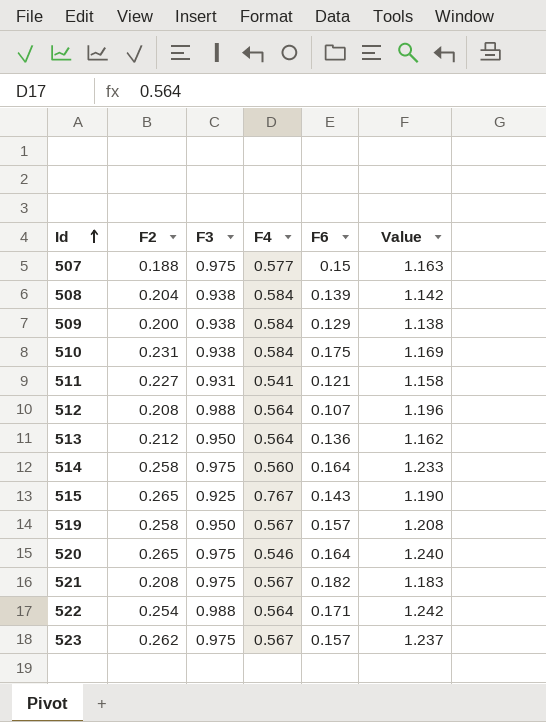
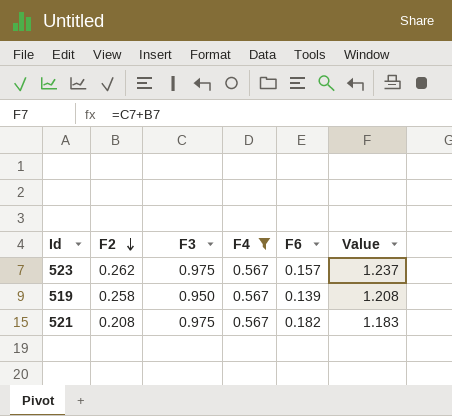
filter: none -> F4 = 0.567
row order: Id ascending -> F2 descending
519 | F6: 0.157 -> 0.139

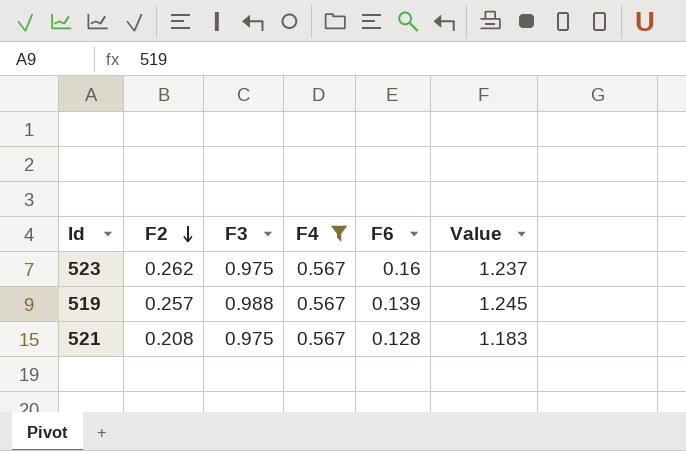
523 | F6: 0.157 -> 0.16
519 | F2: 0.258 -> 0.257
519 | F3: 0.950 -> 0.988
519 | Value: 1.208 -> 1.245
521 | F6: 0.182 -> 0.128

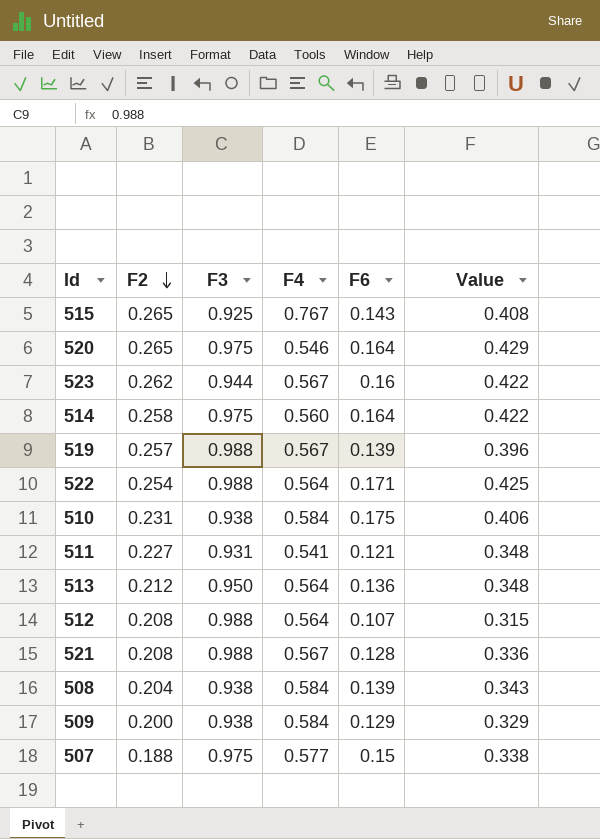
filter: F4 = 0.567 -> none
column Value | formula: [F2] + [F3] -> [F2] + [F6]
523 | F3: 0.975 -> 0.944
521 | F3: 0.975 -> 0.988

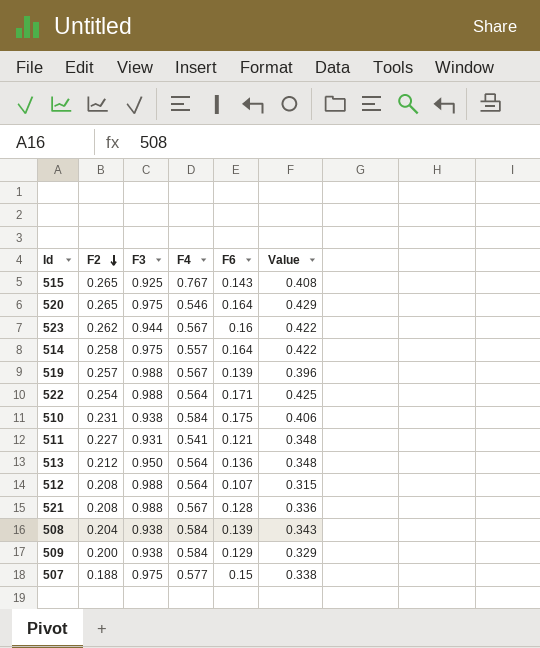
514 | F4: 0.560 -> 0.557

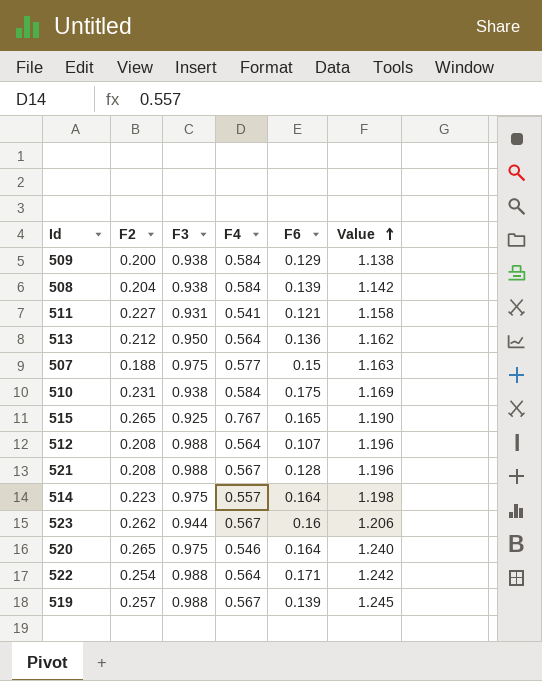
row order: F2 descending -> Value ascending
column Value | formula: [F2] + [F6] -> [F2] + [F3]
515 | F6: 0.143 -> 0.165
514 | F2: 0.258 -> 0.223

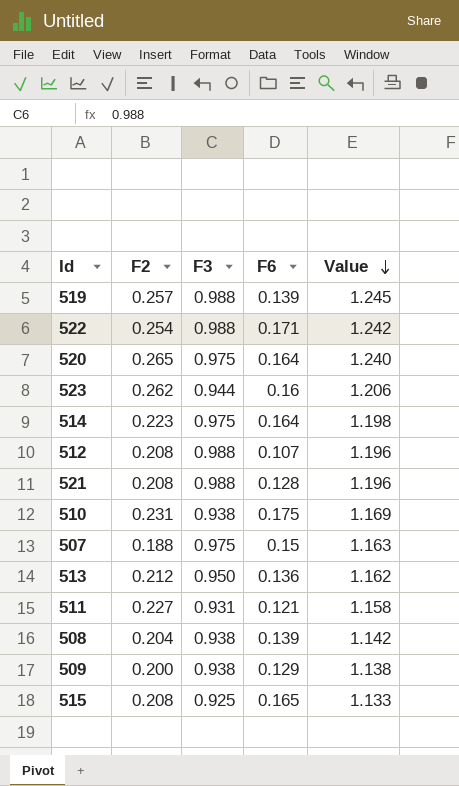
row order: Value ascending -> Value descending
column F4 | position: 4 -> none
515 | F2: 0.265 -> 0.208
515 | Value: 1.190 -> 1.133

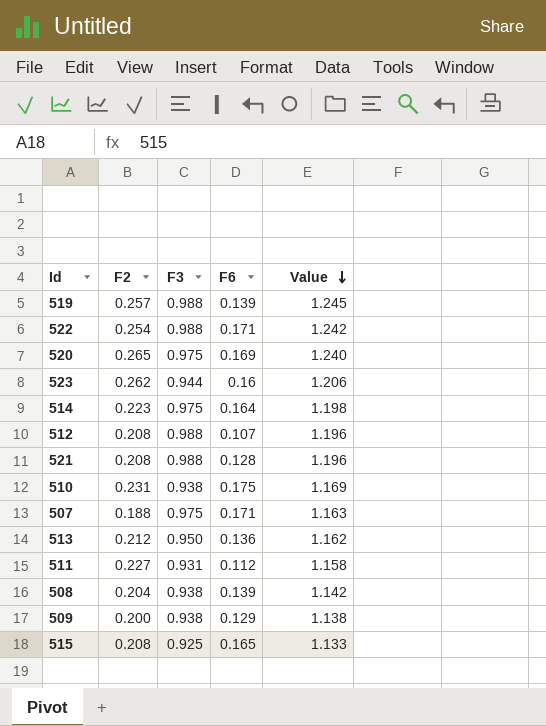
520 | F6: 0.164 -> 0.169
507 | F6: 0.15 -> 0.171
511 | F6: 0.121 -> 0.112

